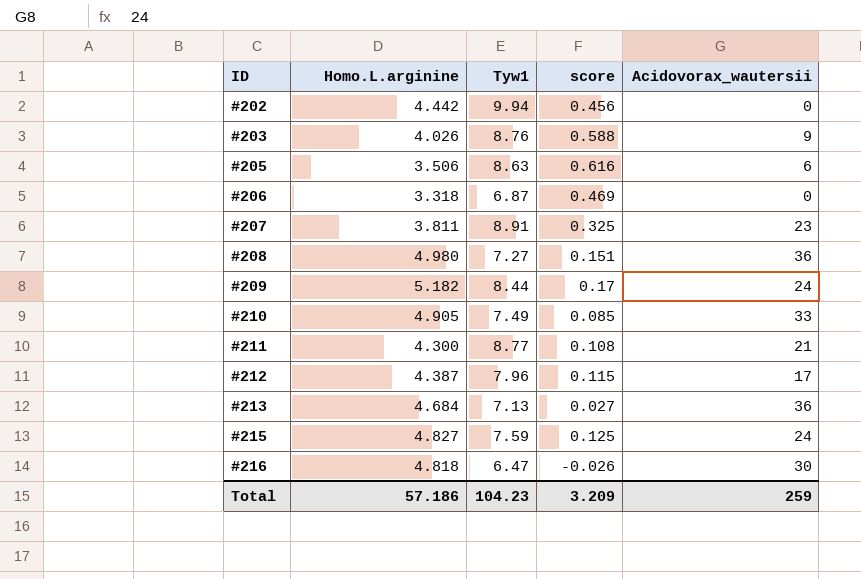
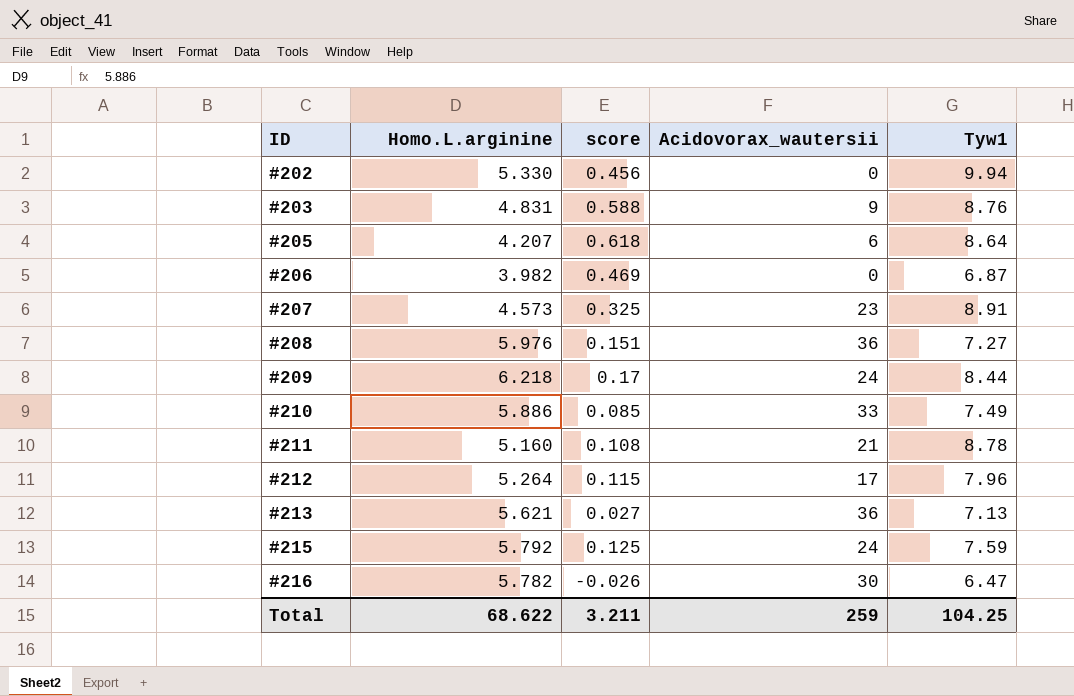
column Tyw1 | position: 3 -> 5
#202 | Homo.L.arginine: 4.442 -> 5.330
#203 | Homo.L.arginine: 4.026 -> 4.831
#205 | Homo.L.arginine: 3.506 -> 4.207
#205 | score: 0.616 -> 0.618
#205 | Tyw1: 8.63 -> 8.64
#206 | Homo.L.arginine: 3.318 -> 3.982
#207 | Homo.L.arginine: 3.811 -> 4.573
#208 | Homo.L.arginine: 4.980 -> 5.976
#209 | Homo.L.arginine: 5.182 -> 6.218
#210 | Homo.L.arginine: 4.905 -> 5.886
#211 | Homo.L.arginine: 4.300 -> 5.160
#211 | Tyw1: 8.77 -> 8.78
#212 | Homo.L.arginine: 4.387 -> 5.264
#213 | Homo.L.arginine: 4.684 -> 5.621
#215 | Homo.L.arginine: 4.827 -> 5.792
#216 | Homo.L.arginine: 4.818 -> 5.782
Total | Homo.L.arginine: 57.186 -> 68.622
Total | score: 3.209 -> 3.211
Total | Tyw1: 104.23 -> 104.25

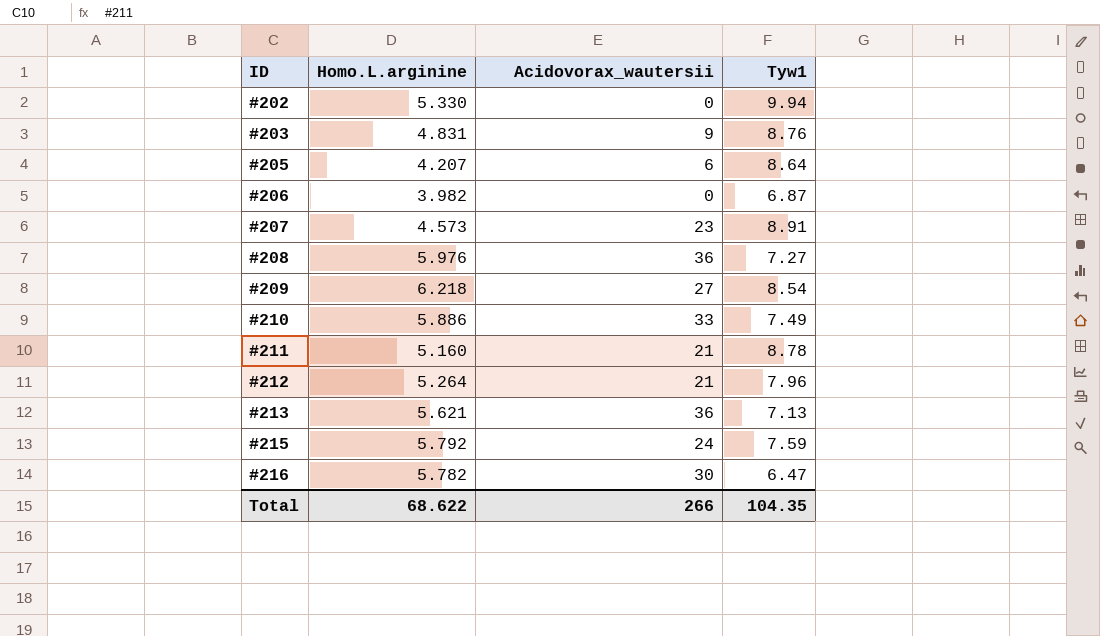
column score | position: 3 -> none
#209 | Acidovorax_wautersii: 24 -> 27
#209 | Tyw1: 8.44 -> 8.54
#212 | Acidovorax_wautersii: 17 -> 21
Total | Acidovorax_wautersii: 259 -> 266
Total | Tyw1: 104.25 -> 104.35

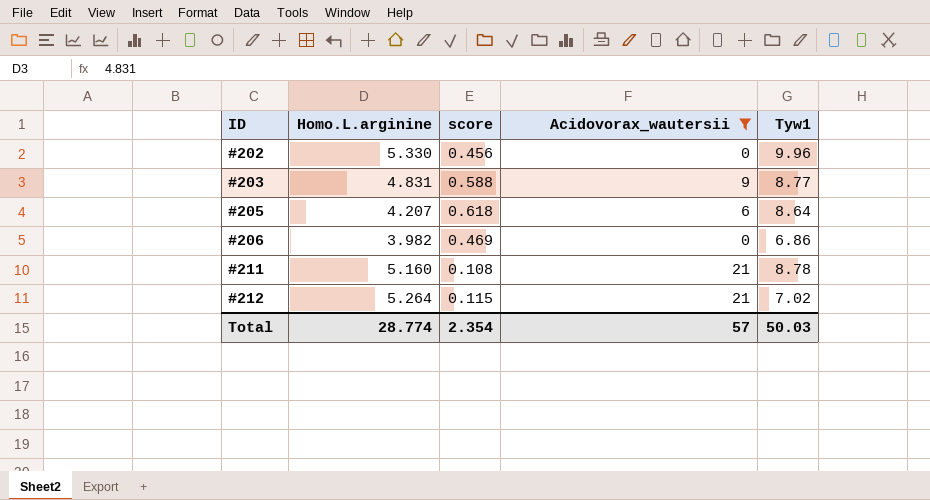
filter: none -> Acidovorax_wautersii <= 21
column score | position: none -> 3
#202 | Tyw1: 9.94 -> 9.96
#203 | Tyw1: 8.76 -> 8.77
#206 | Tyw1: 6.87 -> 6.86
#212 | Tyw1: 7.96 -> 7.02
Total | Homo.L.arginine: 68.622 -> 28.774
Total | Acidovorax_wautersii: 266 -> 57
Total | Tyw1: 104.35 -> 50.03

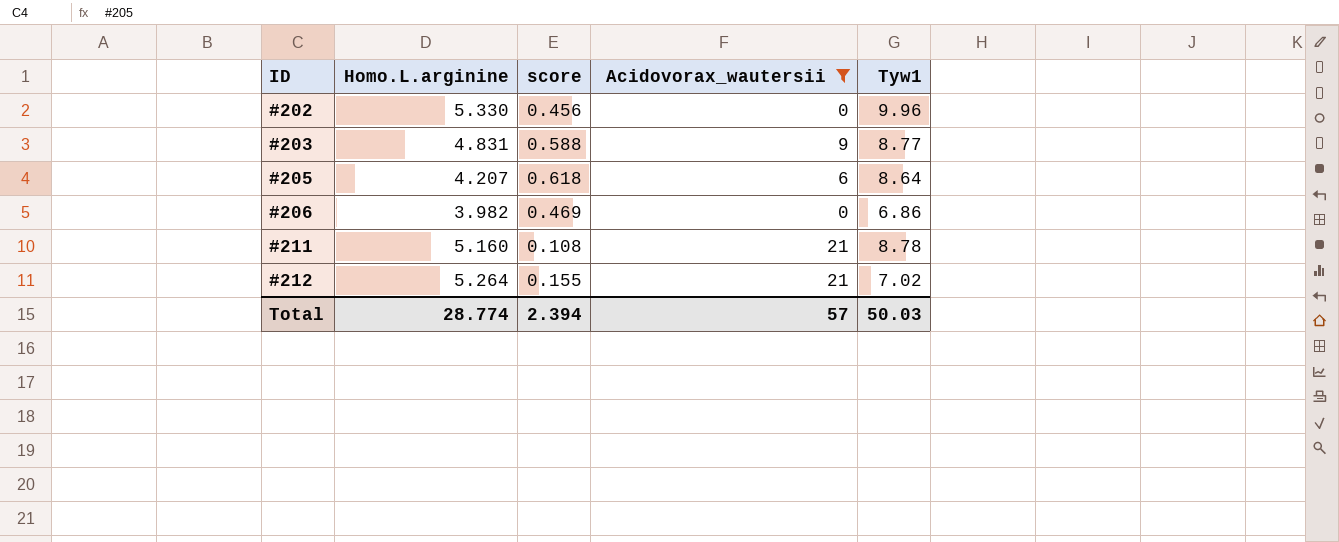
#212 | score: 0.115 -> 0.155
Total | score: 2.354 -> 2.394

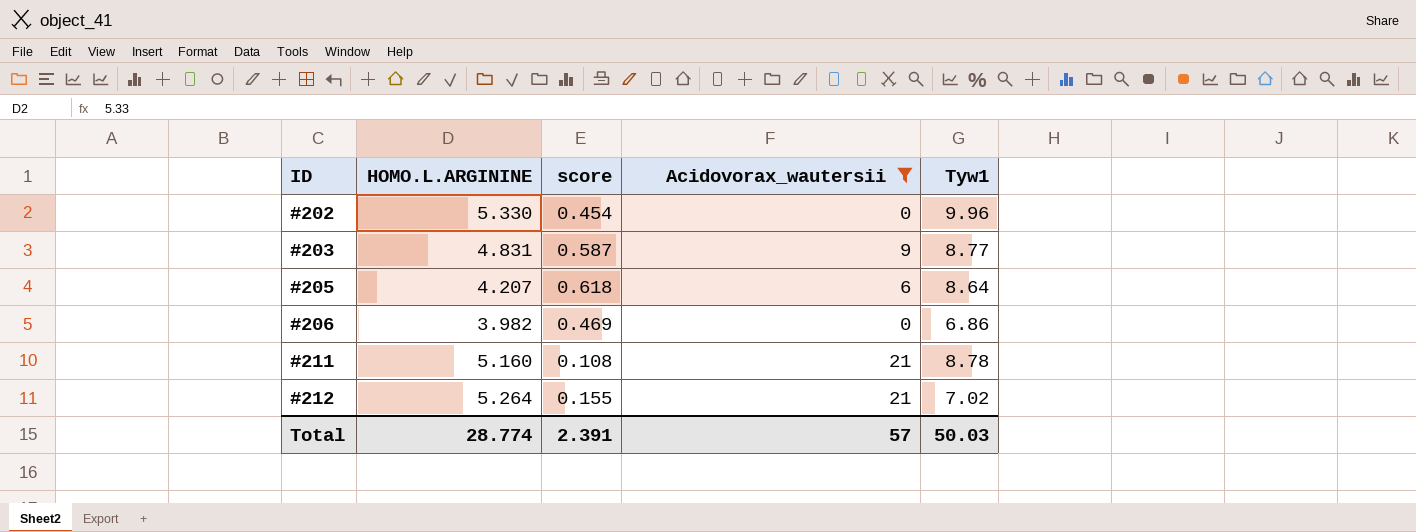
column name: Homo.L.arginine -> HOMO.L.ARGININE
#202 | score: 0.456 -> 0.454
#203 | score: 0.588 -> 0.587
Total | score: 2.394 -> 2.391

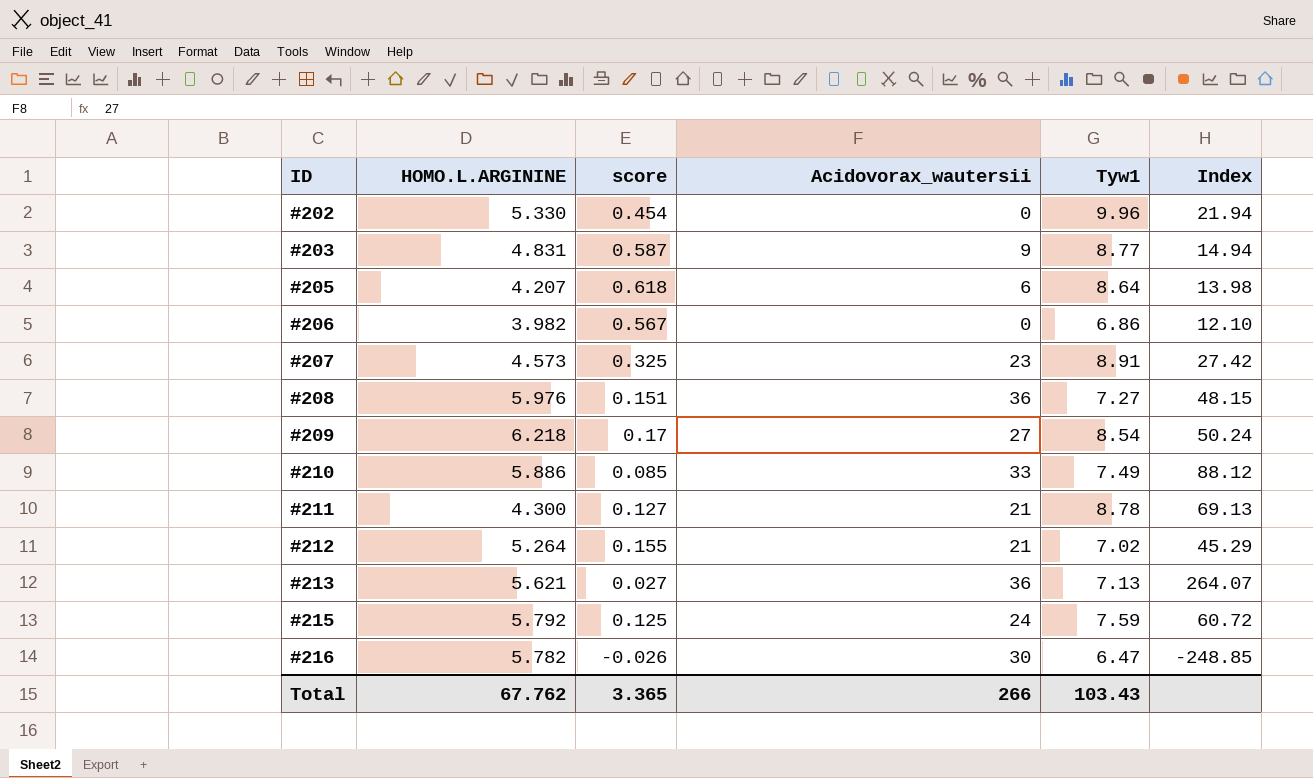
filter: Acidovorax_wautersii <= 21 -> none
column Index | formula: none -> [Tyw1] / [score]
#206 | score: 0.469 -> 0.567
#211 | HOMO.L.ARGININE: 5.160 -> 4.300
#211 | score: 0.108 -> 0.127
Total | HOMO.L.ARGININE: 28.774 -> 67.762
Total | score: 2.391 -> 3.365
Total | Acidovorax_wautersii: 57 -> 266
Total | Tyw1: 50.03 -> 103.43

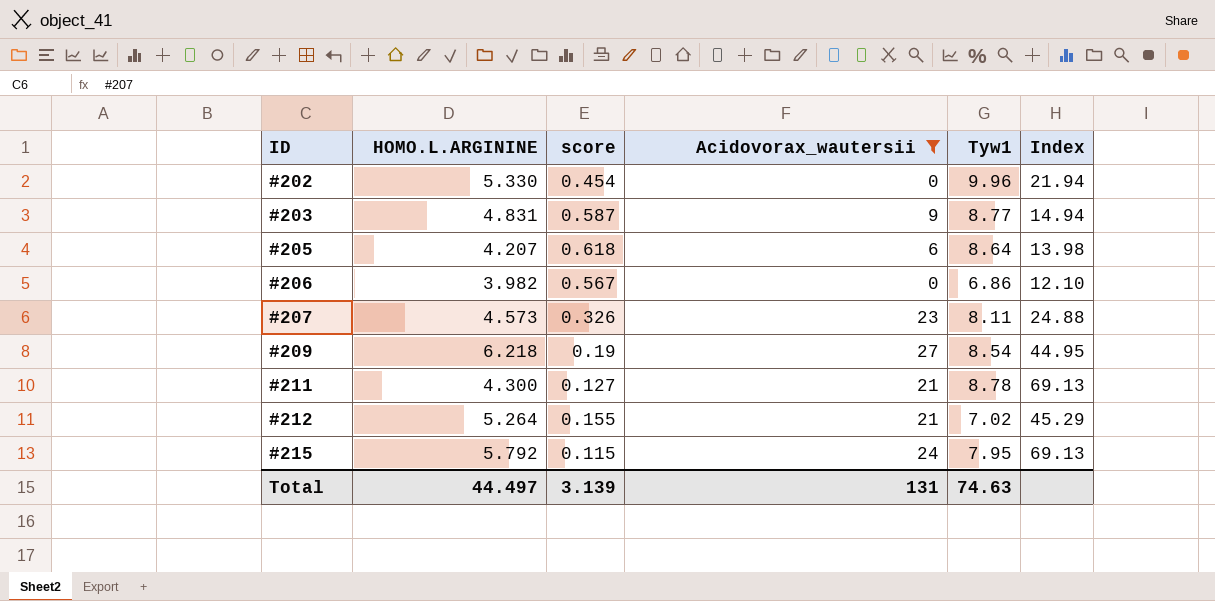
filter: none -> Acidovorax_wautersii <= 27
#207 | score: 0.325 -> 0.326
#207 | Tyw1: 8.91 -> 8.11
#207 | Index: 27.42 -> 24.88
#209 | score: 0.17 -> 0.19
#209 | Index: 50.24 -> 44.95
#215 | score: 0.125 -> 0.115
#215 | Tyw1: 7.59 -> 7.95
#215 | Index: 60.72 -> 69.13
Total | HOMO.L.ARGININE: 67.762 -> 44.497
Total | score: 3.365 -> 3.139
Total | Acidovorax_wautersii: 266 -> 131
Total | Tyw1: 103.43 -> 74.63

